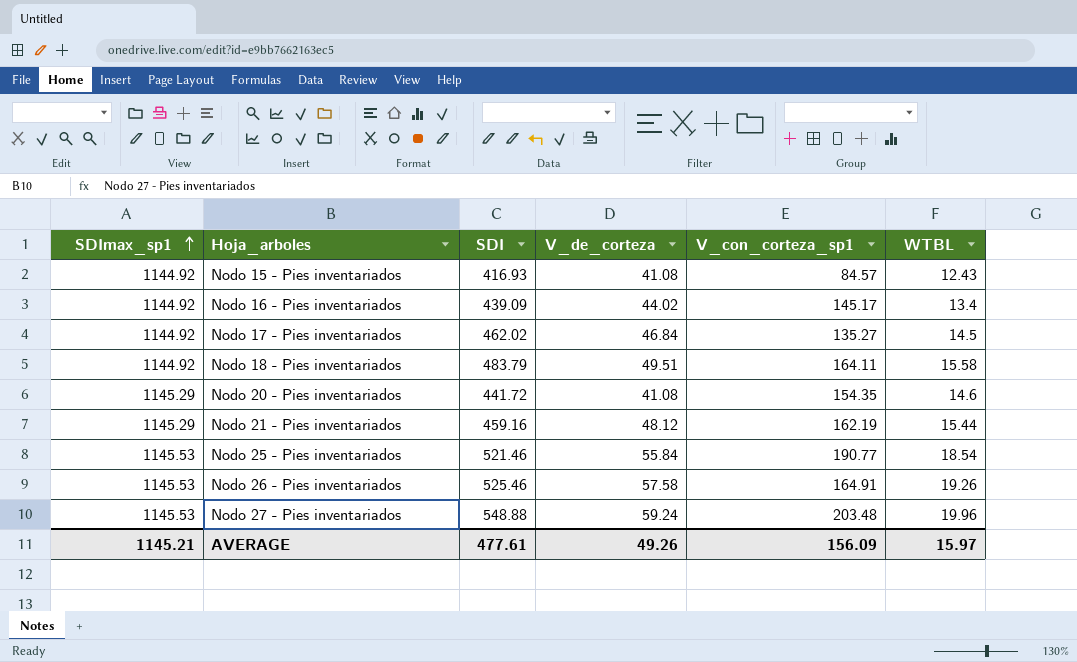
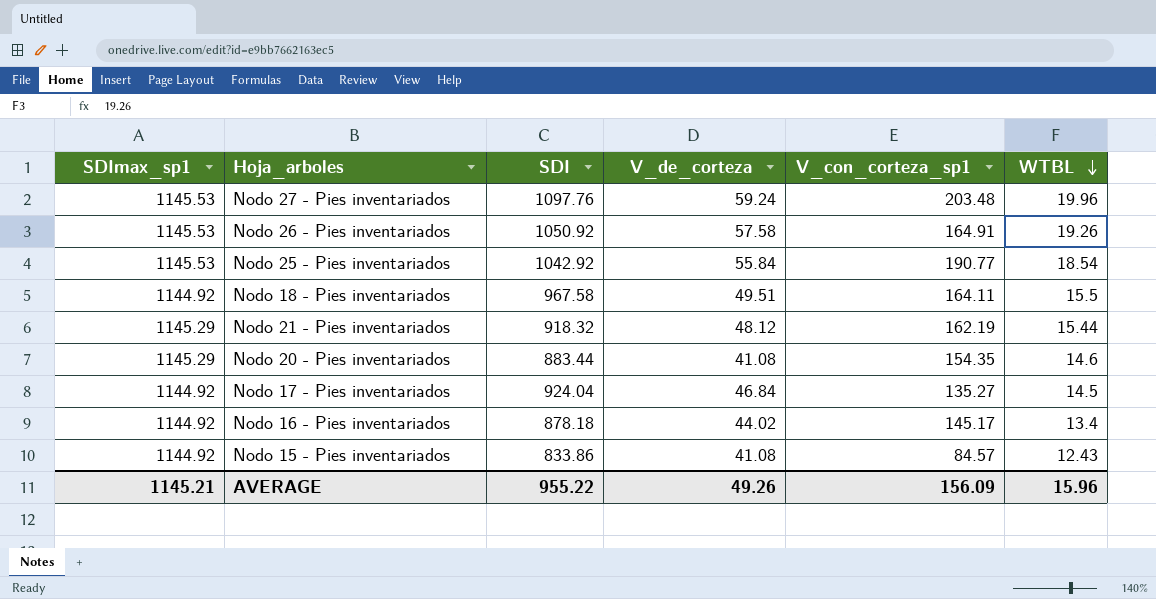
row order: SDImax_sp1 ascending -> WTBL descending
Nodo 27 - Pies inventariados | SDI: 548.88 -> 1097.76
Nodo 26 - Pies inventariados | SDI: 525.46 -> 1050.92
Nodo 25 - Pies inventariados | SDI: 521.46 -> 1042.92
Nodo 18 - Pies inventariados | SDI: 483.79 -> 967.58
Nodo 18 - Pies inventariados | WTBL: 15.58 -> 15.5
Nodo 21 - Pies inventariados | SDI: 459.16 -> 918.32
Nodo 20 - Pies inventariados | SDI: 441.72 -> 883.44
Nodo 17 - Pies inventariados | SDI: 462.02 -> 924.04
Nodo 16 - Pies inventariados | SDI: 439.09 -> 878.18
Nodo 15 - Pies inventariados | SDI: 416.93 -> 833.86
AVERAGE | SDI: 477.61 -> 955.22
AVERAGE | WTBL: 15.97 -> 15.96

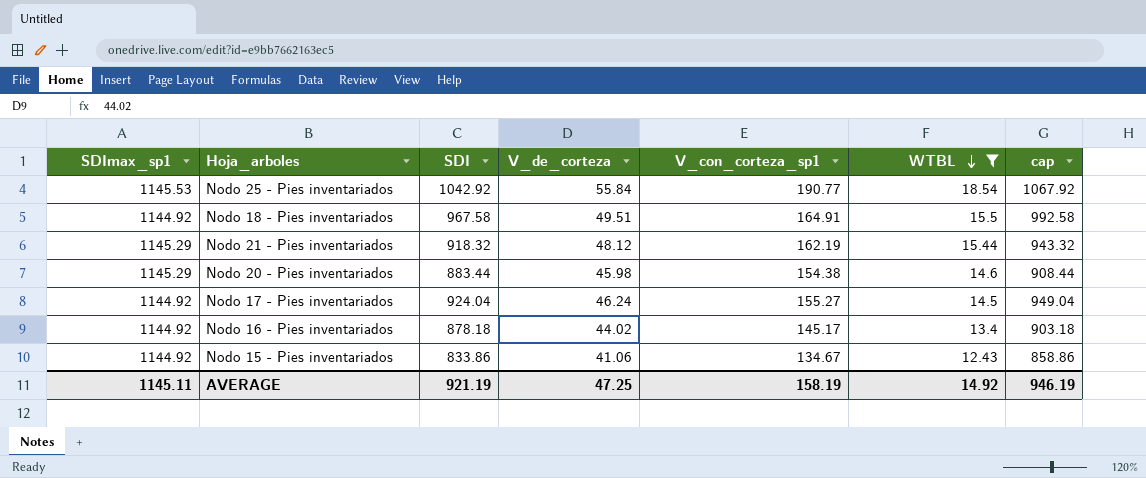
filter: none -> WTBL <= 18.54
column cap | formula: none -> [SDI] + 25
Nodo 18 - Pies inventariados | V_con_corteza_sp1: 164.11 -> 164.91
Nodo 20 - Pies inventariados | V_de_corteza: 41.08 -> 45.98
Nodo 20 - Pies inventariados | V_con_corteza_sp1: 154.35 -> 154.38
Nodo 17 - Pies inventariados | V_de_corteza: 46.84 -> 46.24
Nodo 17 - Pies inventariados | V_con_corteza_sp1: 135.27 -> 155.27
Nodo 15 - Pies inventariados | V_de_corteza: 41.08 -> 41.06
Nodo 15 - Pies inventariados | V_con_corteza_sp1: 84.57 -> 134.67
AVERAGE | SDImax_sp1: 1145.21 -> 1145.11
AVERAGE | SDI: 955.22 -> 921.19
AVERAGE | V_de_corteza: 49.26 -> 47.25
AVERAGE | V_con_corteza_sp1: 156.09 -> 158.19
AVERAGE | WTBL: 15.96 -> 14.92

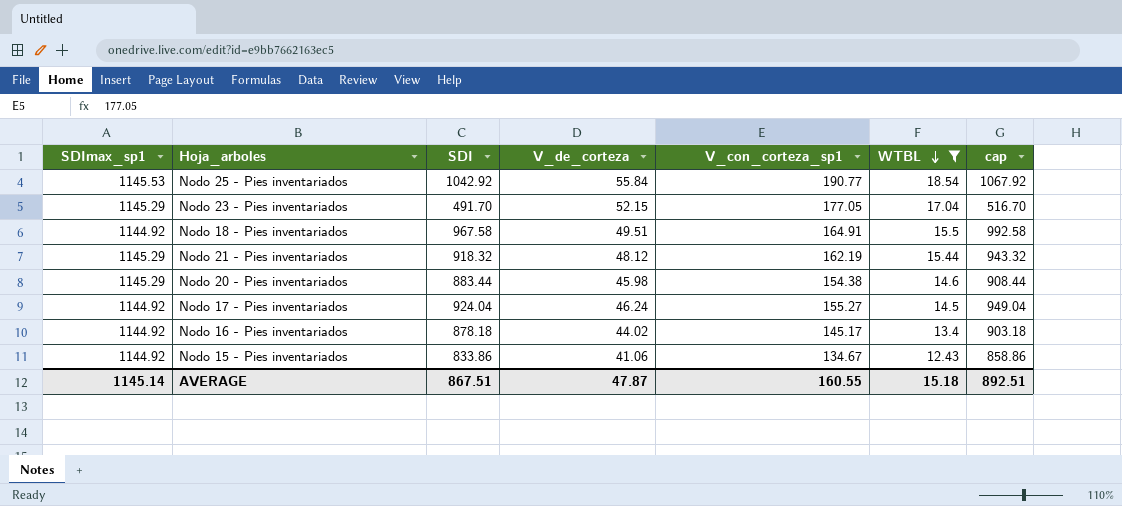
row Nodo 23 - Pies inventariados: none -> 1145.29 | 491.70 | 52.15 | 177.05 | 17.04 | 516.70
AVERAGE | SDImax_sp1: 1145.11 -> 1145.14
AVERAGE | SDI: 921.19 -> 867.51
AVERAGE | V_de_corteza: 47.25 -> 47.87
AVERAGE | V_con_corteza_sp1: 158.19 -> 160.55
AVERAGE | WTBL: 14.92 -> 15.18
AVERAGE | cap: 946.19 -> 892.51

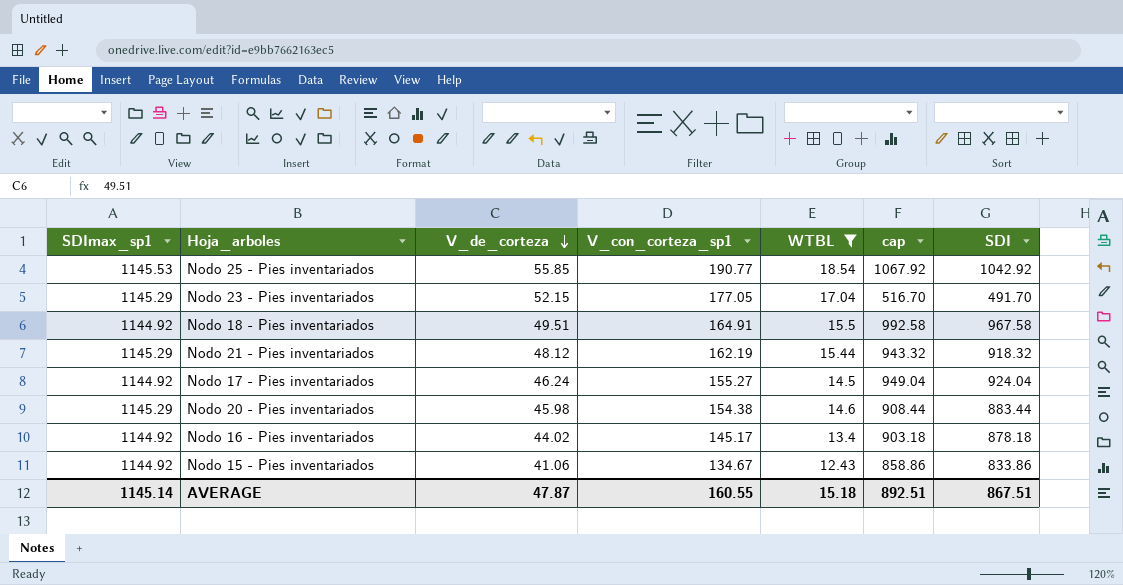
row order: WTBL descending -> V_de_corteza descending
column SDI | position: 3 -> 7
Nodo 25 - Pies inventariados | V_de_corteza: 55.84 -> 55.85

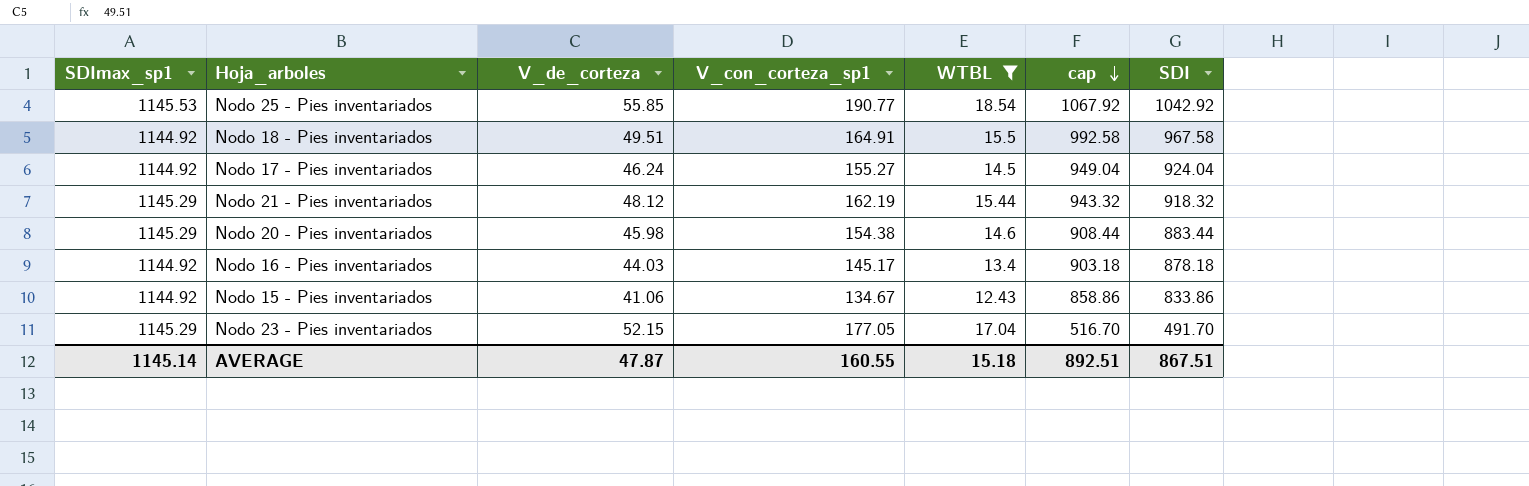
row order: V_de_corteza descending -> cap descending
Nodo 16 - Pies inventariados | V_de_corteza: 44.02 -> 44.03

